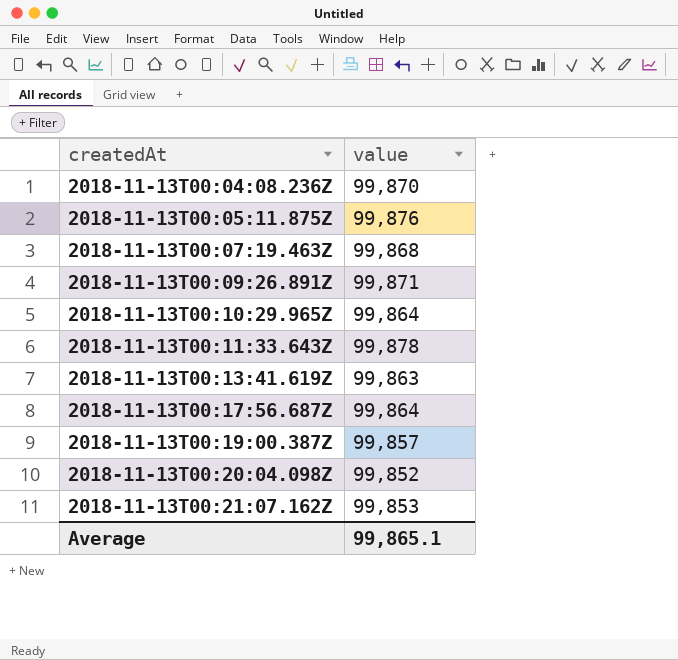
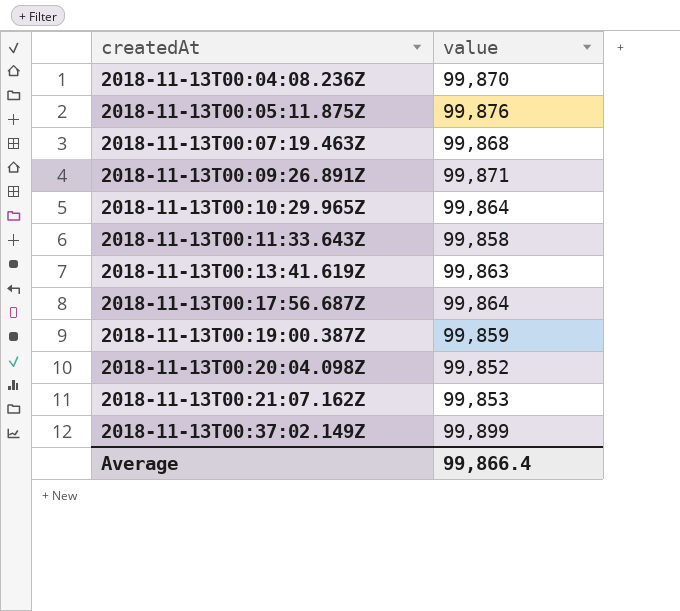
2018-11-13T00:11:33.643Z | value: 99,878 -> 99,858
2018-11-13T00:19:00.387Z | value: 99,857 -> 99,859
row 2018-11-13T00:37:02.149Z: none -> 99,899
Average | value: 99,865.1 -> 99,866.4

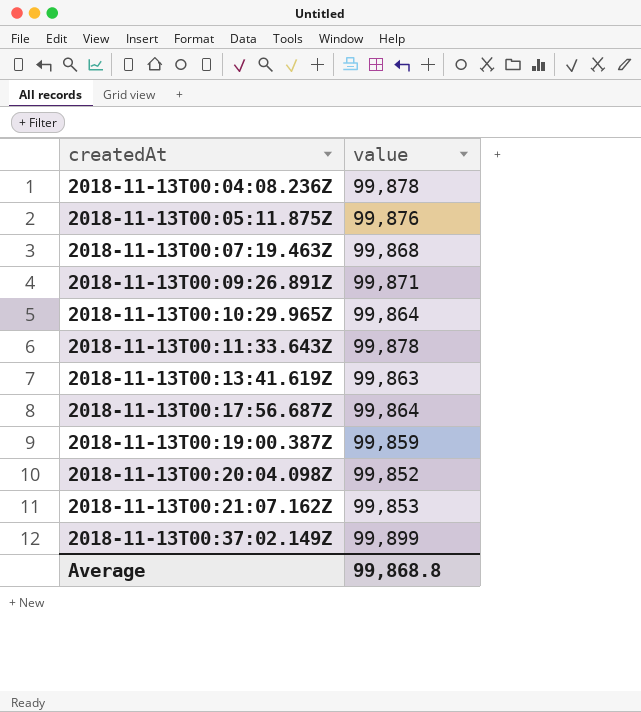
2018-11-13T00:04:08.236Z | value: 99,870 -> 99,878
2018-11-13T00:11:33.643Z | value: 99,858 -> 99,878
Average | value: 99,866.4 -> 99,868.8

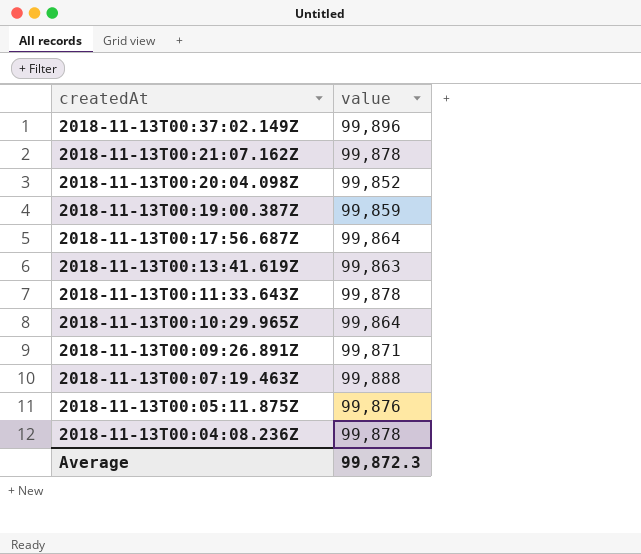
row order: createdAt ascending -> createdAt descending
2018-11-13T00:37:02.149Z | value: 99,899 -> 99,896
2018-11-13T00:21:07.162Z | value: 99,853 -> 99,878
2018-11-13T00:07:19.463Z | value: 99,868 -> 99,888
Average | value: 99,868.8 -> 99,872.3

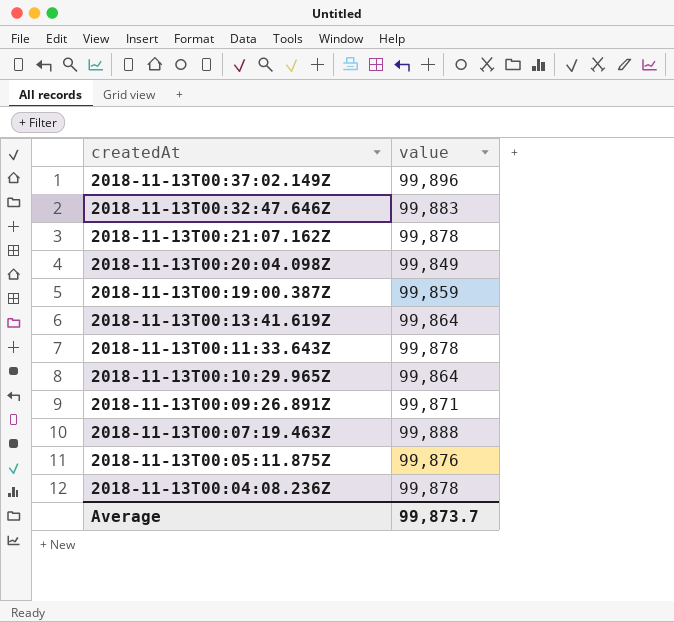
row 2018-11-13T00:17:56.687Z: 99,864 -> none
row 2018-11-13T00:32:47.646Z: none -> 99,883
2018-11-13T00:20:04.098Z | value: 99,852 -> 99,849
2018-11-13T00:13:41.619Z | value: 99,863 -> 99,864
Average | value: 99,872.3 -> 99,873.7

